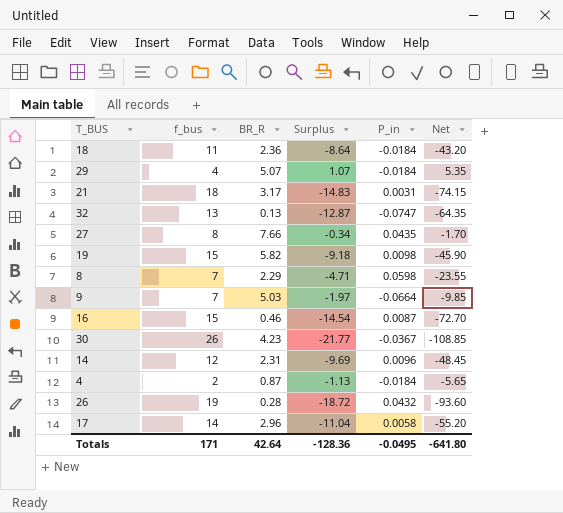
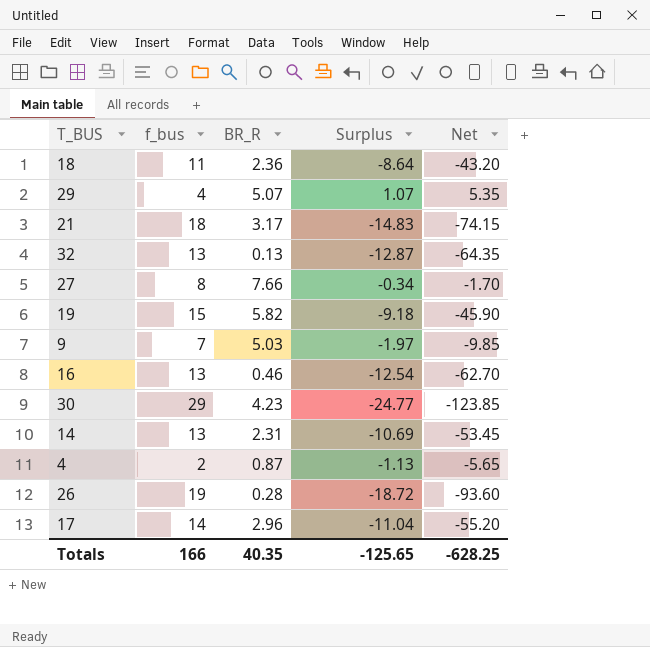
column P_in | position: 5 -> none
row 8: 7 | 2.29 | -4.71 | 0.0598 | -23.55 -> none
16 | f_bus: 15 -> 13
16 | Surplus: -14.54 -> -12.54
16 | Net: -72.70 -> -62.70
30 | f_bus: 26 -> 29
30 | Surplus: -21.77 -> -24.77
30 | Net: -108.85 -> -123.85
14 | f_bus: 12 -> 13
14 | Surplus: -9.69 -> -10.69
14 | Net: -48.45 -> -53.45
Totals | f_bus: 171 -> 166
Totals | BR_R: 42.64 -> 40.35
Totals | Surplus: -128.36 -> -125.65
Totals | Net: -641.80 -> -628.25

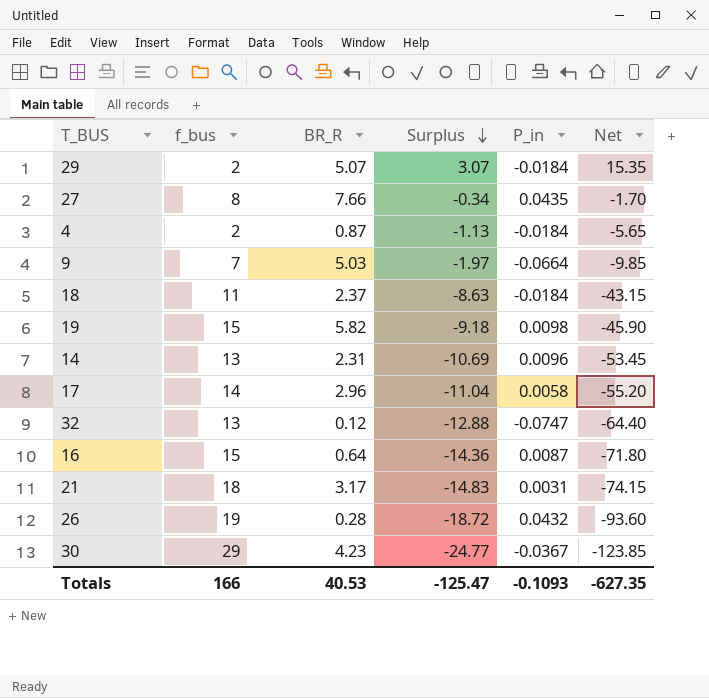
row order: none -> Surplus descending
column P_in | position: none -> 5
29 | f_bus: 4 -> 2
29 | Surplus: 1.07 -> 3.07
29 | Net: 5.35 -> 15.35
18 | BR_R: 2.36 -> 2.37
18 | Surplus: -8.64 -> -8.63
18 | Net: -43.20 -> -43.15
32 | BR_R: 0.13 -> 0.12
32 | Surplus: -12.87 -> -12.88
32 | Net: -64.35 -> -64.40
16 | f_bus: 13 -> 15
16 | BR_R: 0.46 -> 0.64
16 | Surplus: -12.54 -> -14.36
16 | Net: -62.70 -> -71.80
Totals | BR_R: 40.35 -> 40.53
Totals | Surplus: -125.65 -> -125.47
Totals | Net: -628.25 -> -627.35

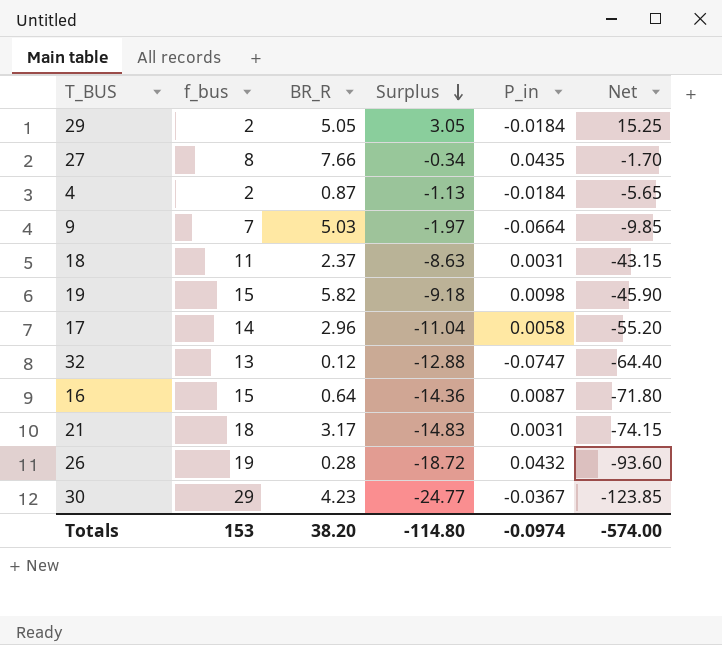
row 14: 13 | 2.31 | -10.69 | 0.0096 | -53.45 -> none
29 | BR_R: 5.07 -> 5.05
29 | Surplus: 3.07 -> 3.05
29 | Net: 15.35 -> 15.25
18 | P_in: -0.0184 -> 0.0031
Totals | f_bus: 166 -> 153
Totals | BR_R: 40.53 -> 38.20
Totals | Surplus: -125.47 -> -114.80
Totals | P_in: -0.1093 -> -0.0974
Totals | Net: -627.35 -> -574.00

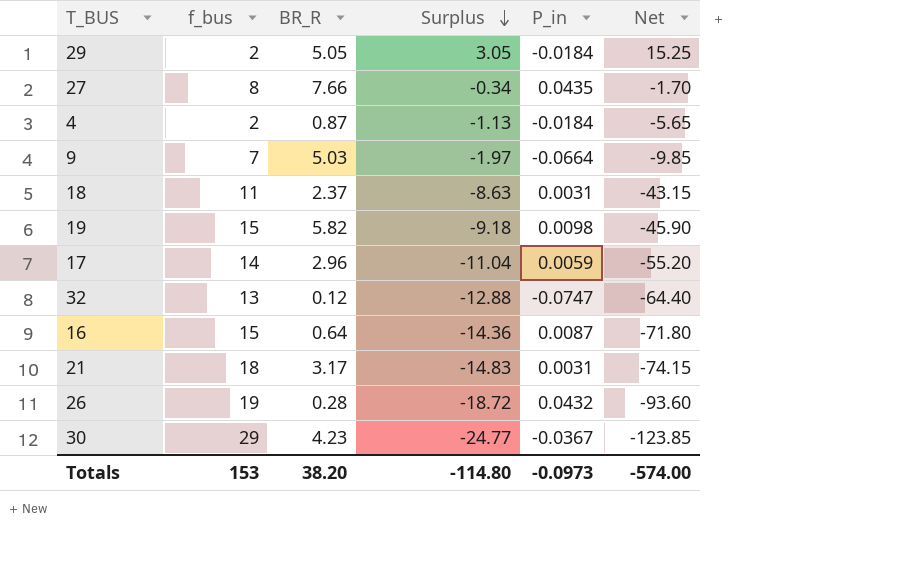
17 | P_in: 0.0058 -> 0.0059
Totals | P_in: -0.0974 -> -0.0973

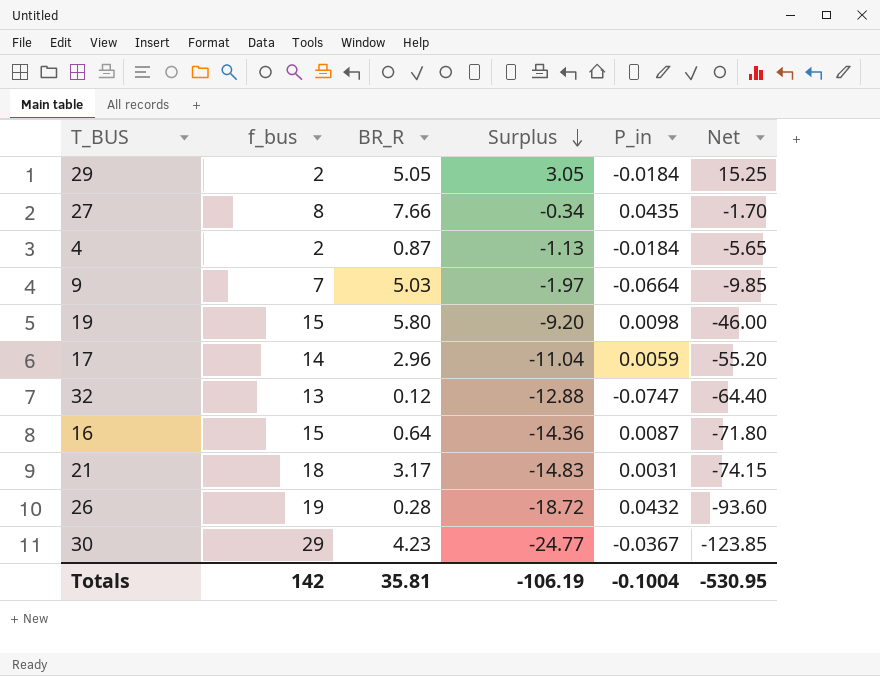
row 18: 11 | 2.37 | -8.63 | 0.0031 | -43.15 -> none
19 | BR_R: 5.82 -> 5.80
19 | Surplus: -9.18 -> -9.20
19 | Net: -45.90 -> -46.00
Totals | f_bus: 153 -> 142
Totals | BR_R: 38.20 -> 35.81
Totals | Surplus: -114.80 -> -106.19
Totals | P_in: -0.0973 -> -0.1004
Totals | Net: -574.00 -> -530.95

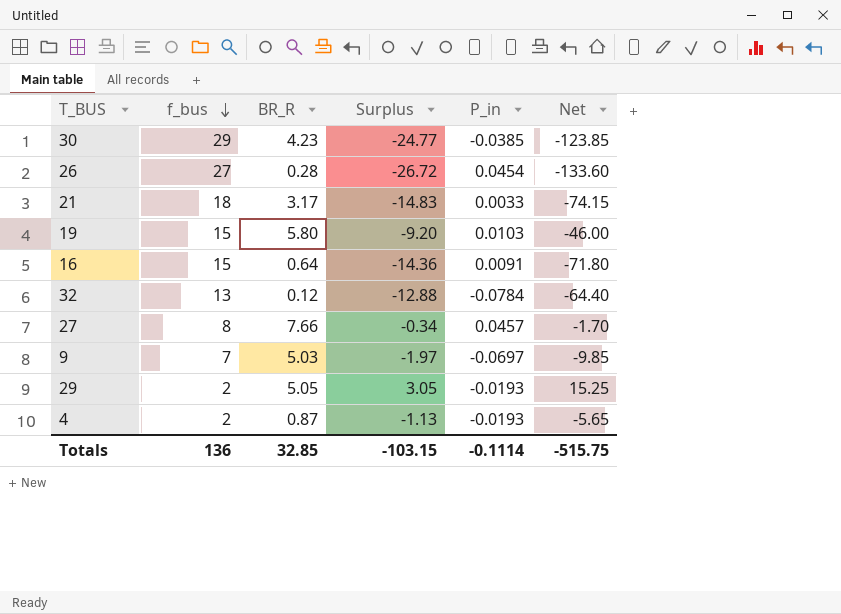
row order: Surplus descending -> f_bus descending
row 17: 14 | 2.96 | -11.04 | 0.0059 | -55.20 -> none
30 | P_in: -0.0367 -> -0.0385
26 | f_bus: 19 -> 27
26 | Surplus: -18.72 -> -26.72
26 | P_in: 0.0432 -> 0.0454
26 | Net: -93.60 -> -133.60
21 | P_in: 0.0031 -> 0.0033
19 | P_in: 0.0098 -> 0.0103
16 | P_in: 0.0087 -> 0.0091
32 | P_in: -0.0747 -> -0.0784
27 | P_in: 0.0435 -> 0.0457
9 | P_in: -0.0664 -> -0.0697
29 | P_in: -0.0184 -> -0.0193
4 | P_in: -0.0184 -> -0.0193
Totals | f_bus: 142 -> 136
Totals | BR_R: 35.81 -> 32.85
Totals | Surplus: -106.19 -> -103.15
Totals | P_in: -0.1004 -> -0.1114
Totals | Net: -530.95 -> -515.75

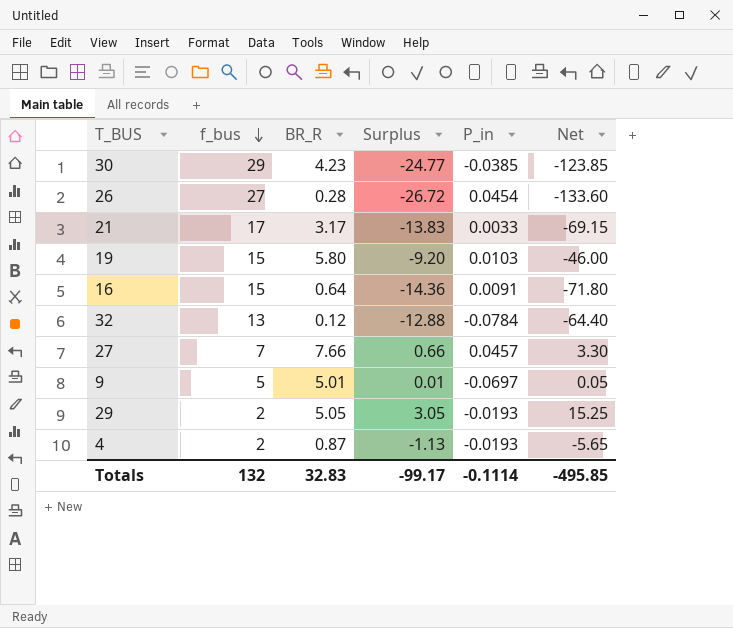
21 | f_bus: 18 -> 17
21 | Surplus: -14.83 -> -13.83
21 | Net: -74.15 -> -69.15
27 | f_bus: 8 -> 7
27 | Surplus: -0.34 -> 0.66
27 | Net: -1.70 -> 3.30
9 | f_bus: 7 -> 5
9 | BR_R: 5.03 -> 5.01
9 | Surplus: -1.97 -> 0.01
9 | Net: -9.85 -> 0.05
Totals | f_bus: 136 -> 132
Totals | BR_R: 32.85 -> 32.83
Totals | Surplus: -103.15 -> -99.17
Totals | Net: -515.75 -> -495.85

